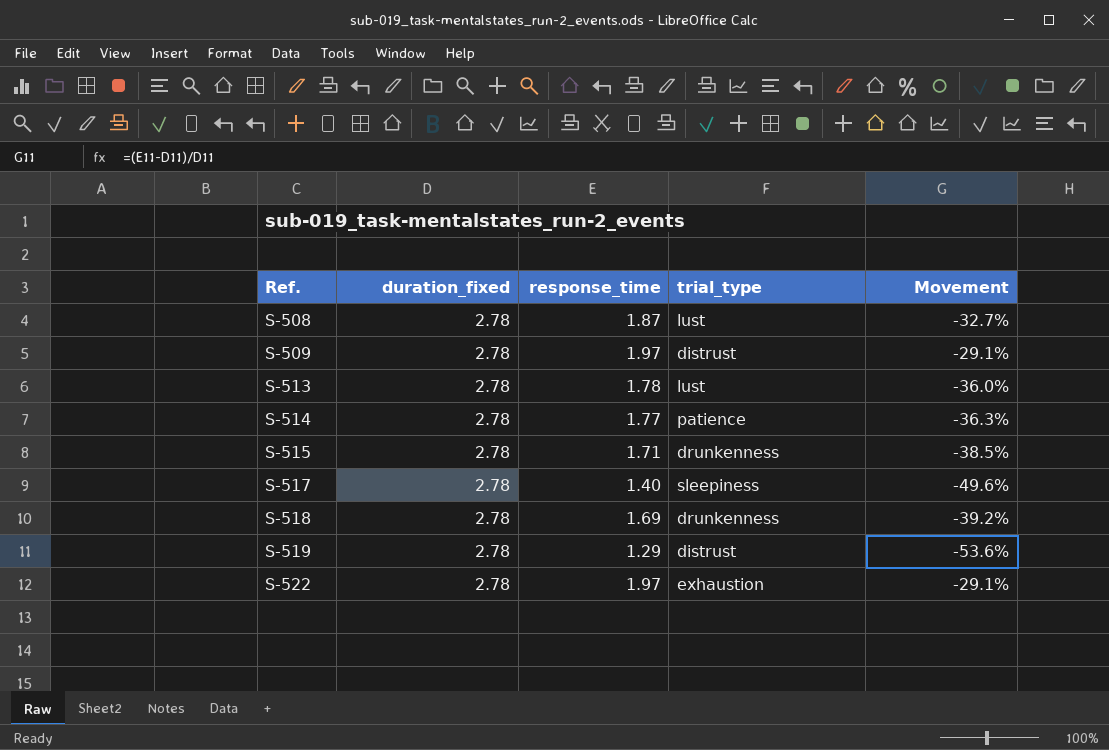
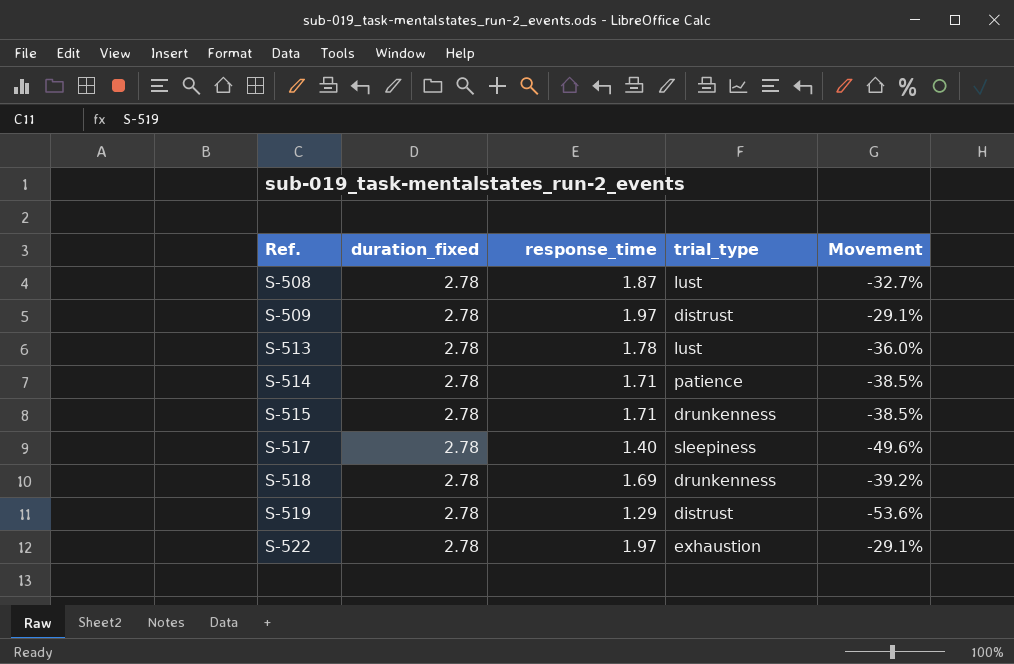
S-514 | response_time: 1.77 -> 1.71
S-514 | Movement: -36.3% -> -38.5%

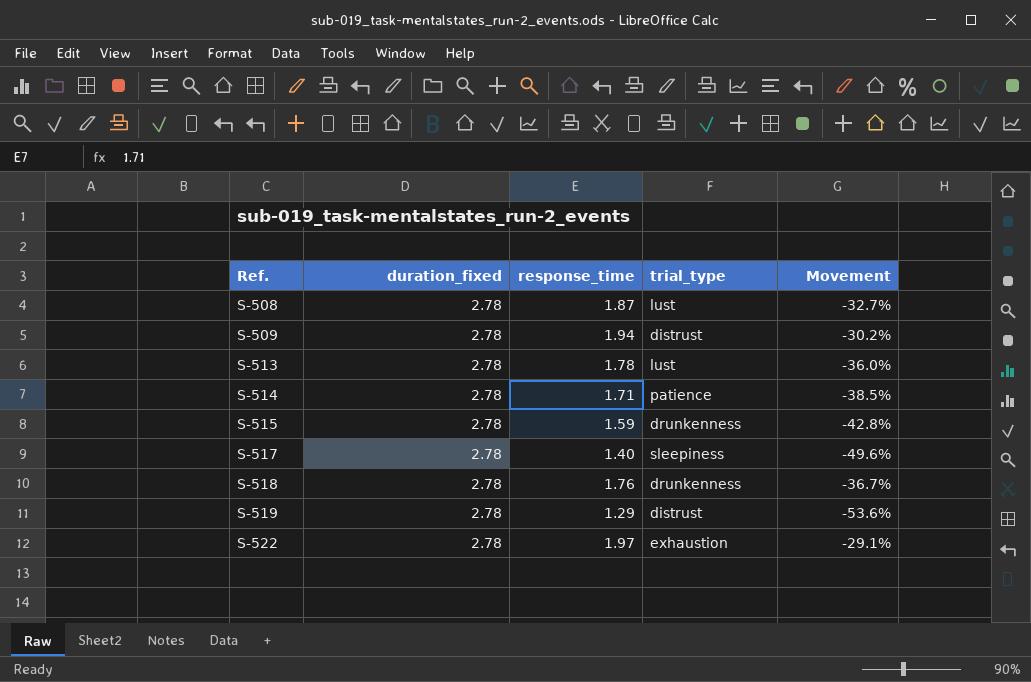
S-509 | response_time: 1.97 -> 1.94
S-509 | Movement: -29.1% -> -30.2%
S-515 | response_time: 1.71 -> 1.59
S-515 | Movement: -38.5% -> -42.8%
S-518 | response_time: 1.69 -> 1.76
S-518 | Movement: -39.2% -> -36.7%

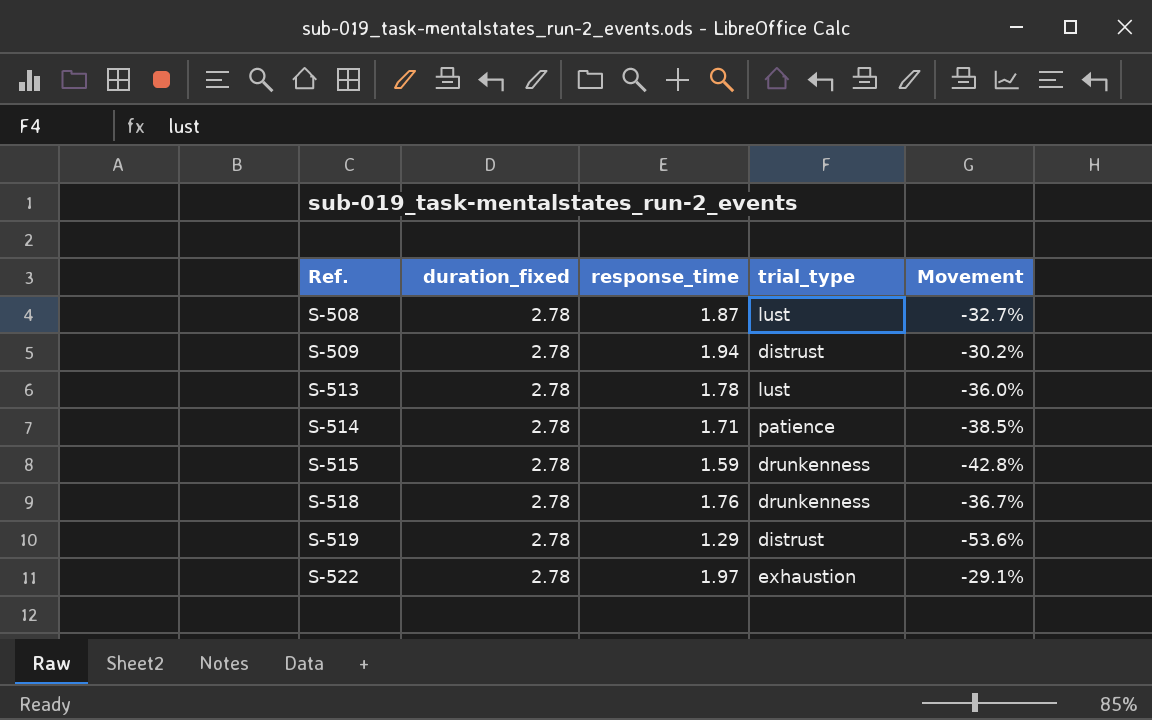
row S-517: 2.78 | 1.40 | sleepiness | -49.6% -> none

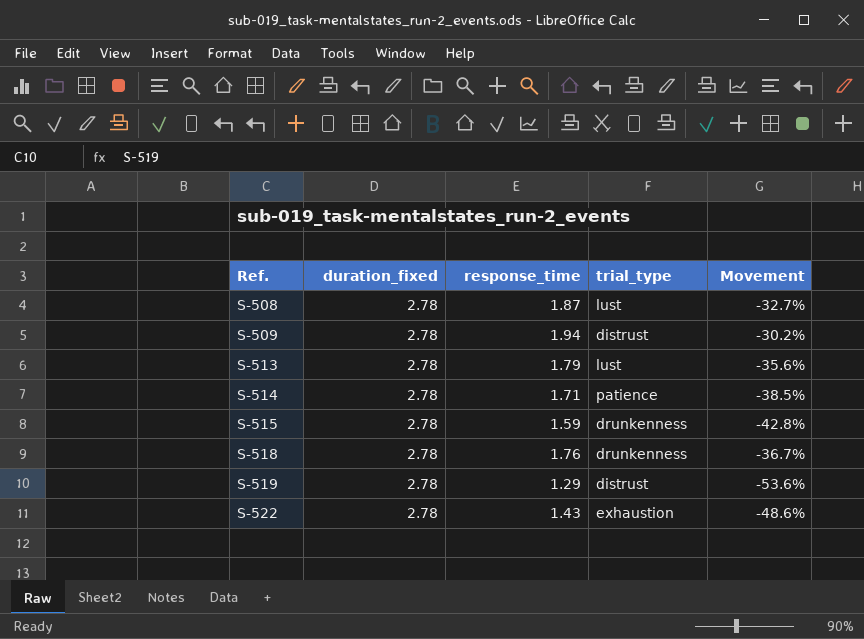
S-513 | response_time: 1.78 -> 1.79
S-513 | Movement: -36.0% -> -35.6%
S-522 | response_time: 1.97 -> 1.43
S-522 | Movement: -29.1% -> -48.6%

